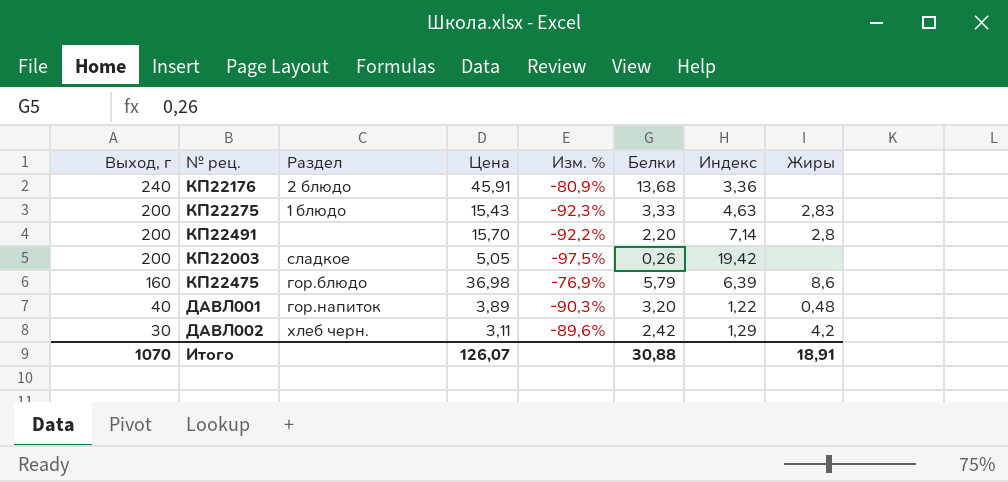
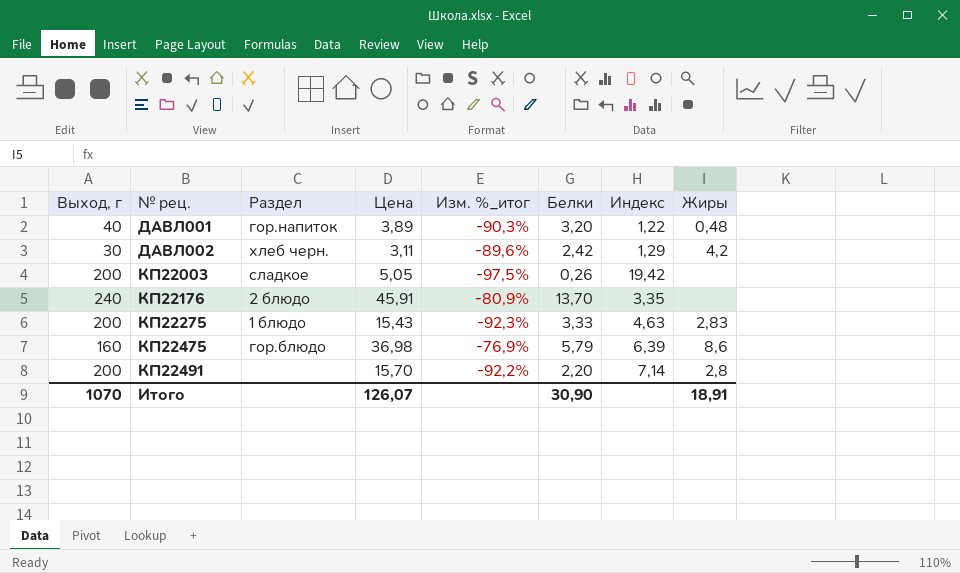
row order: Выход, г descending -> № рец. ascending
column name: Изм. % -> Изм. %_итог
КП22176 | Белки: 13,68 -> 13,70
КП22176 | Индекс: 3,36 -> 3,35
Итого | Белки: 30,88 -> 30,90

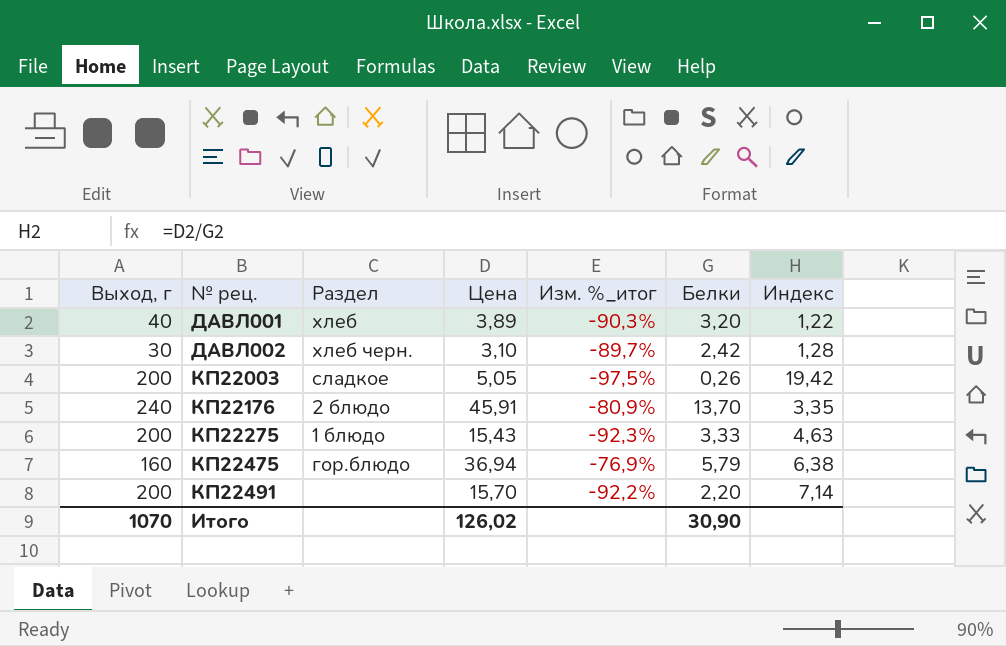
column Жиры | position: 8 -> none
ДАВЛ001 | Раздел: гор.напиток -> хлеб
ДАВЛ002 | Цена: 3,11 -> 3,10
ДАВЛ002 | Изм. %_итог: -89,6% -> -89,7%
ДАВЛ002 | Индекс: 1,29 -> 1,28
КП22475 | Цена: 36,98 -> 36,94
КП22475 | Индекс: 6,39 -> 6,38
Итого | Цена: 126,07 -> 126,02

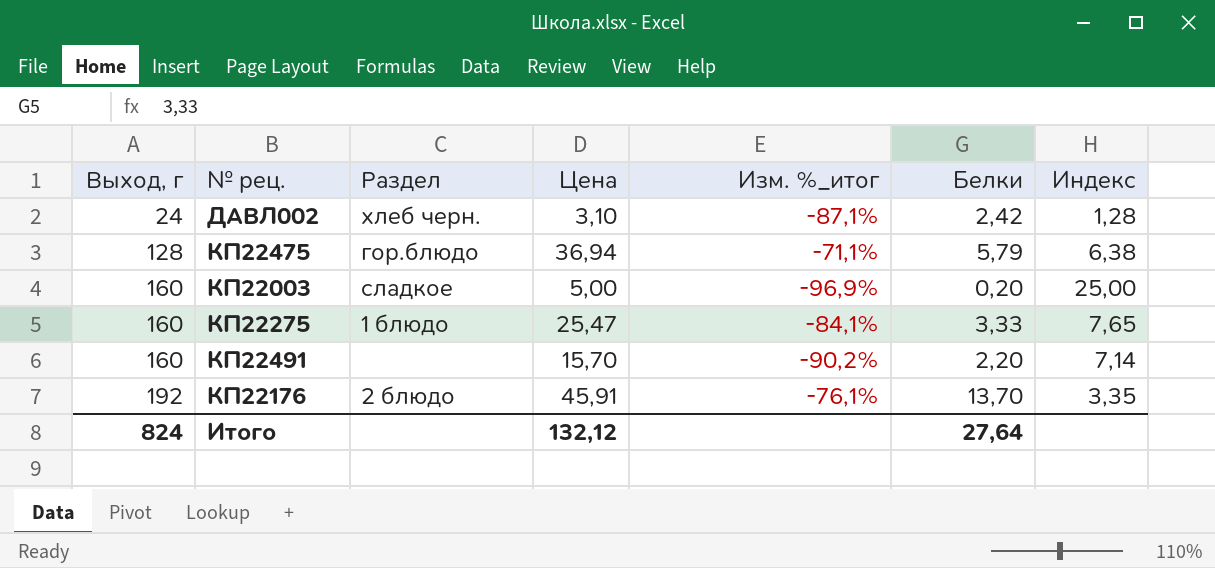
row order: № рец. ascending -> Выход, г ascending
row ДАВЛ001: 40 | хлеб | 3,89 | -90,3% | 3,20 | 1,22 -> none
ДАВЛ002 | Выход, г: 30 -> 24
ДАВЛ002 | Изм. %_итог: -89,7% -> -87,1%
КП22475 | Выход, г: 160 -> 128
КП22475 | Изм. %_итог: -76,9% -> -71,1%
КП22003 | Выход, г: 200 -> 160
КП22003 | Цена: 5,05 -> 5,00
КП22003 | Изм. %_итог: -97,5% -> -96,9%
КП22003 | Белки: 0,26 -> 0,20
КП22003 | Индекс: 19,42 -> 25,00
КП22275 | Выход, г: 200 -> 160
КП22275 | Цена: 15,43 -> 25,47
КП22275 | Изм. %_итог: -92,3% -> -84,1%
КП22275 | Индекс: 4,63 -> 7,65
КП22491 | Выход, г: 200 -> 160
КП22491 | Изм. %_итог: -92,2% -> -90,2%
КП22176 | Выход, г: 240 -> 192
КП22176 | Изм. %_итог: -80,9% -> -76,1%
Итого | Выход, г: 1070 -> 824
Итого | Цена: 126,02 -> 132,12
Итого | Белки: 30,90 -> 27,64

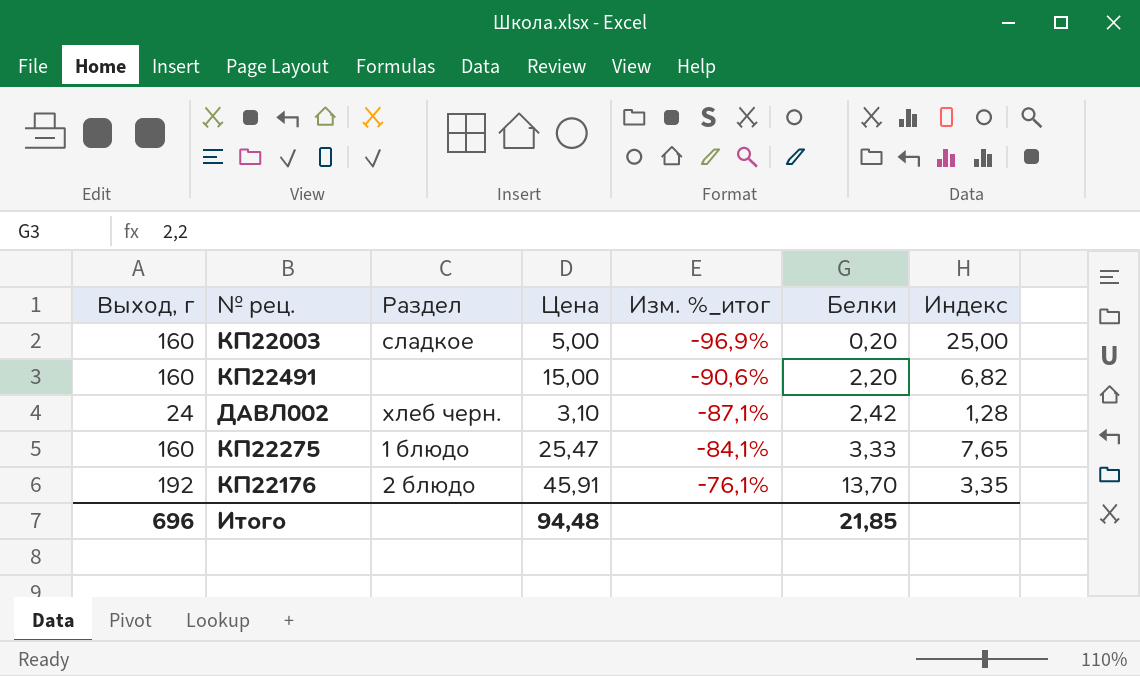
row order: Выход, г ascending -> Изм. %_итог ascending
row КП22475: 128 | гор.блюдо | 36,94 | -71,1% | 5,79 | 6,38 -> none
КП22491 | Цена: 15,70 -> 15,00
КП22491 | Изм. %_итог: -90,2% -> -90,6%
КП22491 | Индекс: 7,14 -> 6,82
Итого | Выход, г: 824 -> 696
Итого | Цена: 132,12 -> 94,48
Итого | Белки: 27,64 -> 21,85

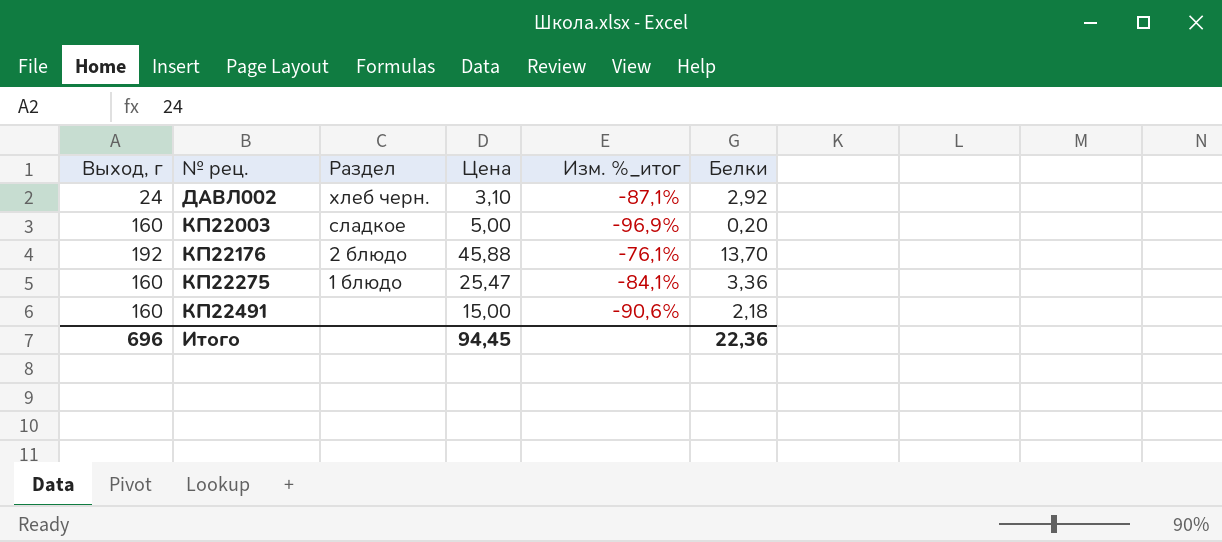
row order: Изм. %_итог ascending -> № рец. ascending
column Индекс | formula: [Цена] / [Белки] -> none
ДАВЛ002 | Белки: 2,42 -> 2,92
КП22176 | Цена: 45,91 -> 45,88
КП22275 | Белки: 3,33 -> 3,36
КП22491 | Белки: 2,20 -> 2,18
Итого | Цена: 94,48 -> 94,45
Итого | Белки: 21,85 -> 22,36

